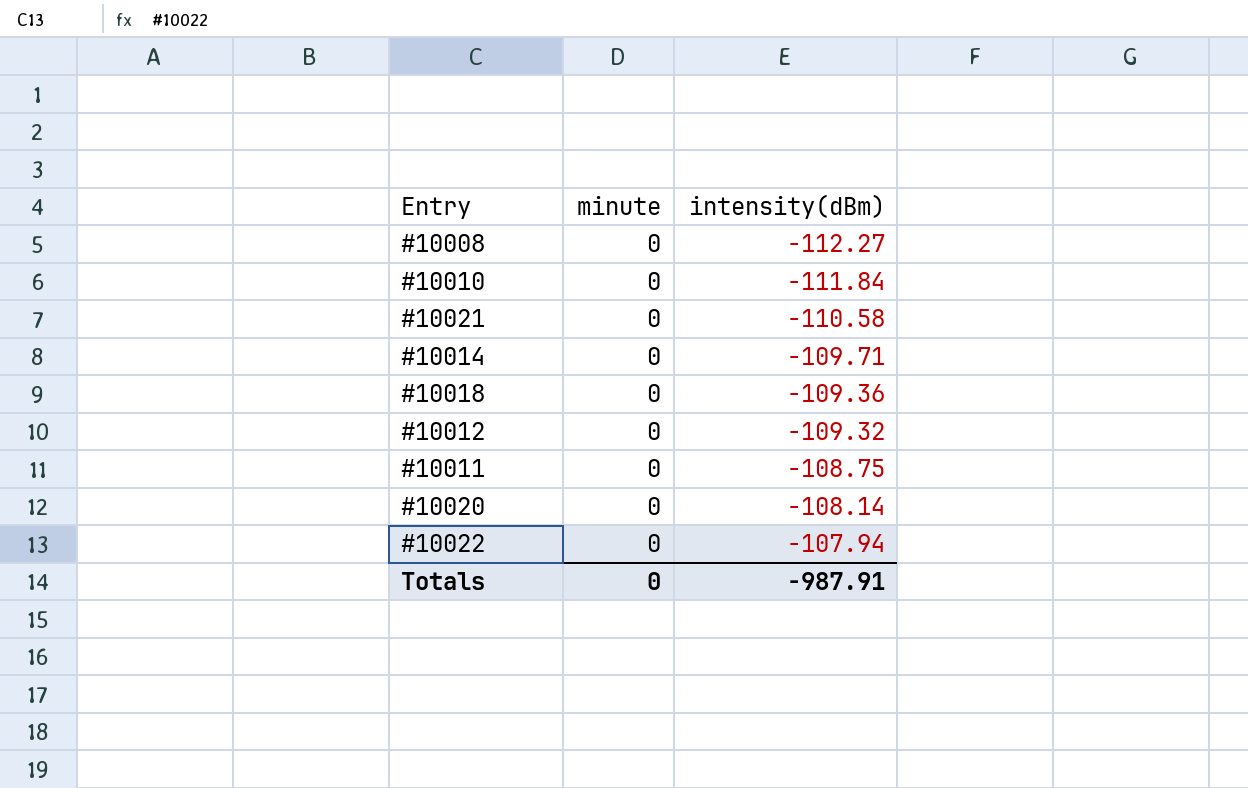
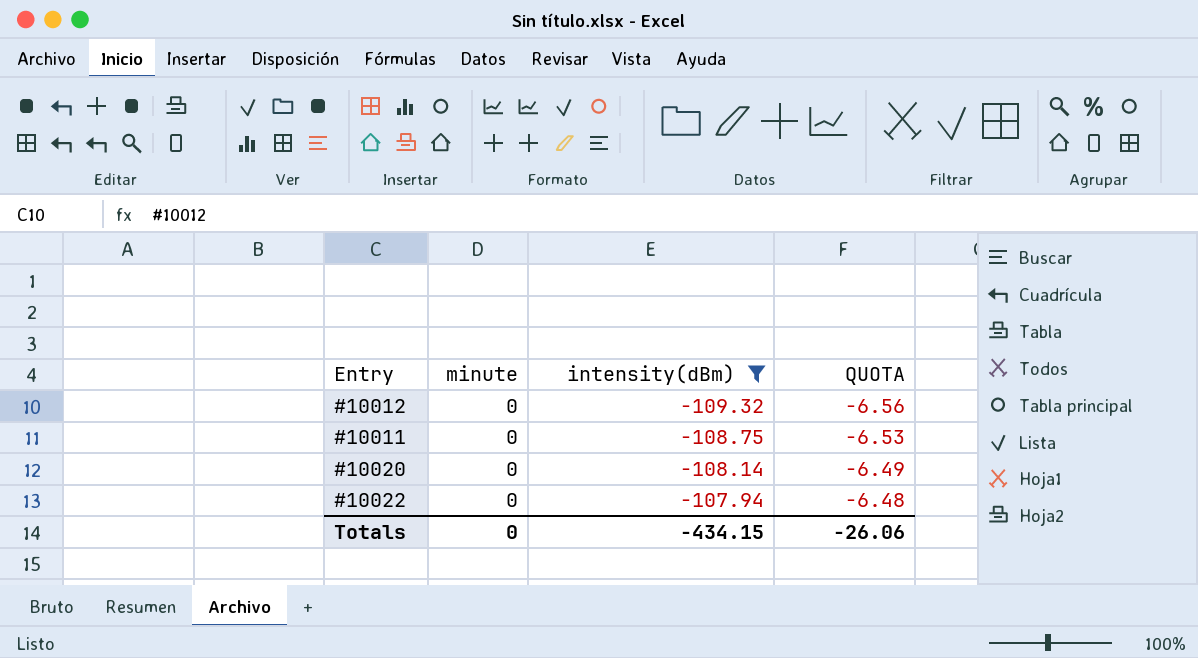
filter: none -> intensity(dBm) >= -109.32
column QUOTA | formula: none -> [intensity(dBm)] * 0.06
Totals | intensity(dBm): -987.91 -> -434.15

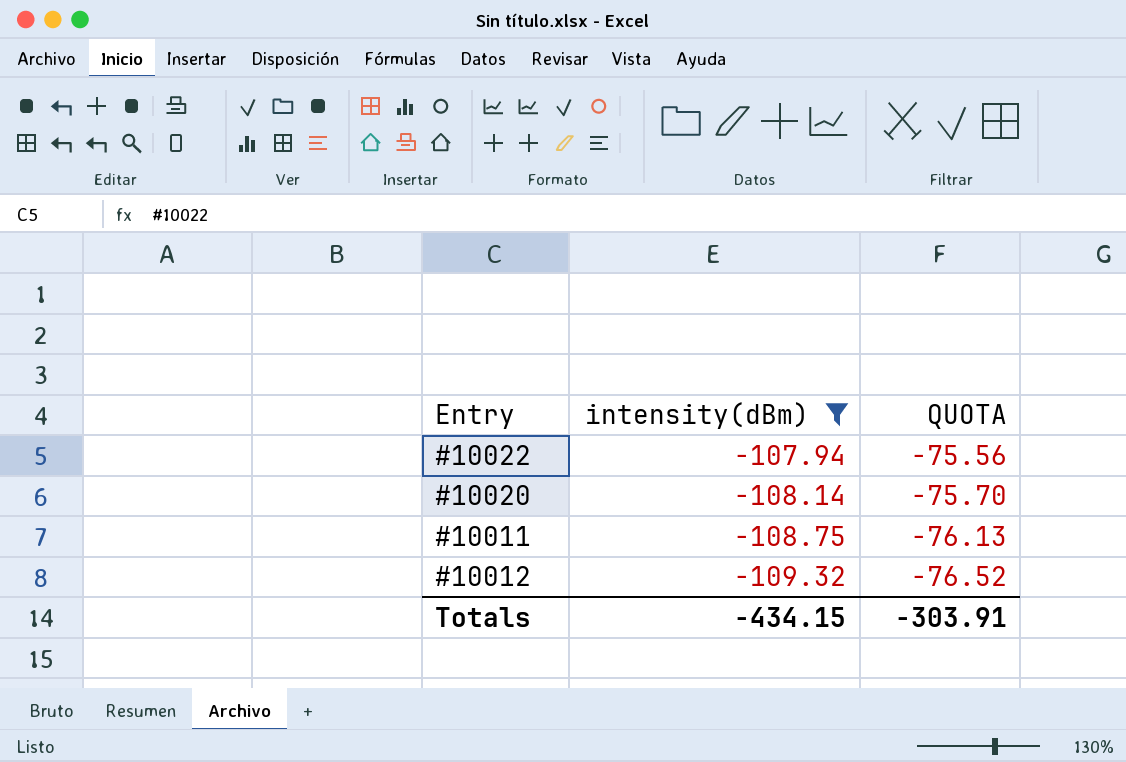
row order: intensity(dBm) ascending -> intensity(dBm) descending
column minute | position: 2 -> none
column QUOTA | formula: [intensity(dBm)] * 0.06 -> [intensity(dBm)] * 0.7
Totals | QUOTA: -26.06 -> -303.91

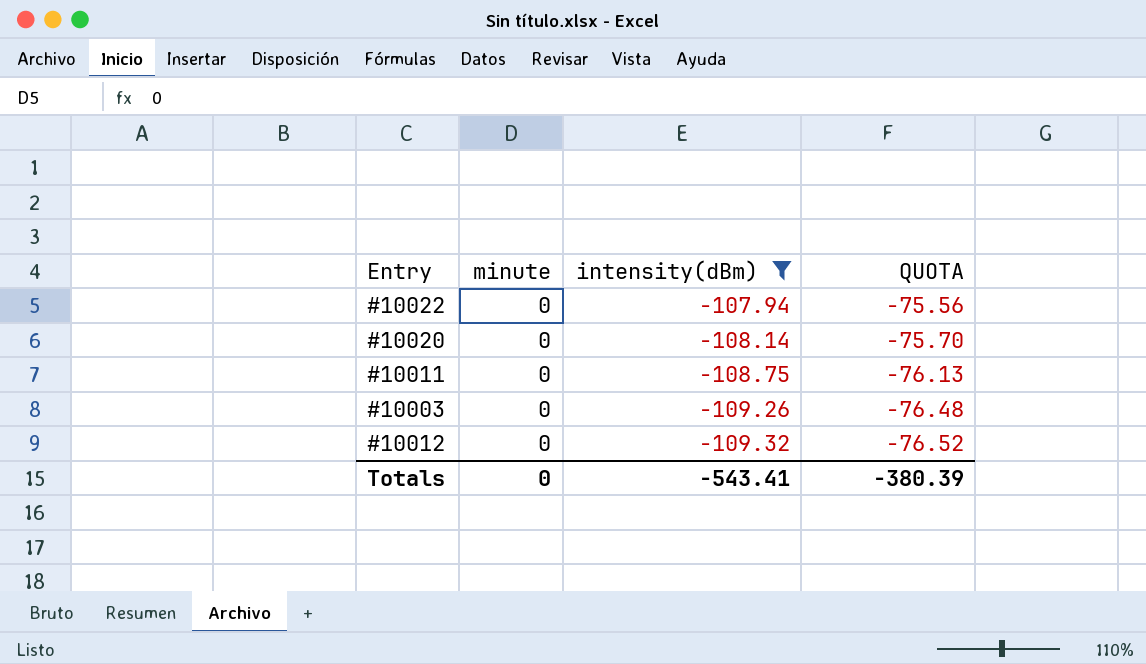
column minute | position: none -> 2
row #10003: none -> 0 | -109.26 | -76.48
Totals | intensity(dBm): -434.15 -> -543.41
Totals | QUOTA: -303.91 -> -380.39

